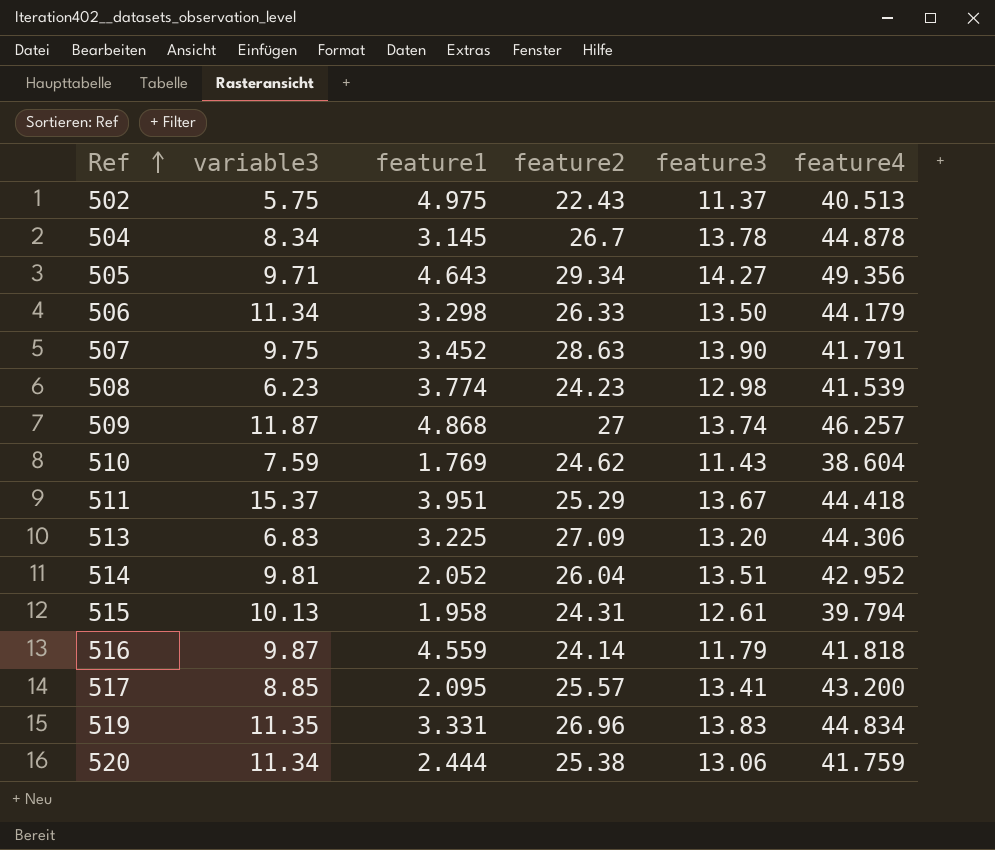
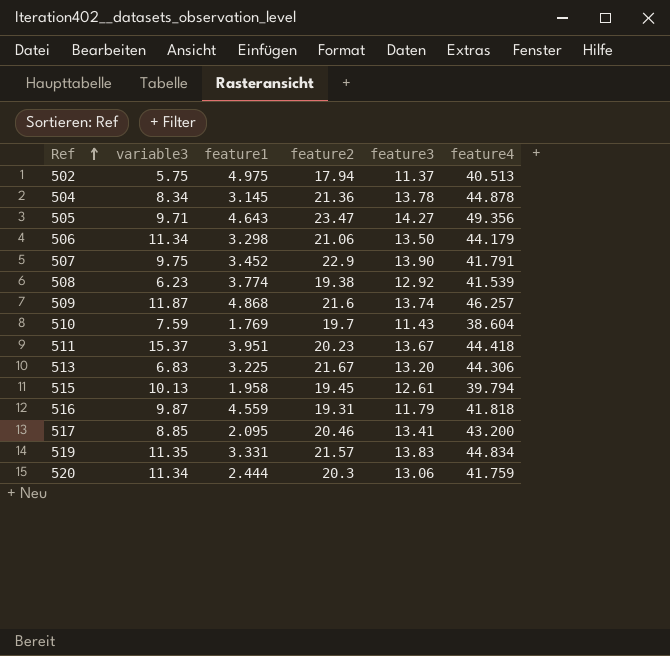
row 514: 9.81 | 2.052 | 26.04 | 13.51 | 42.952 -> none
502 | feature2: 22.43 -> 17.94
504 | feature2: 26.7 -> 21.36
505 | feature2: 29.34 -> 23.47
506 | feature2: 26.33 -> 21.06
507 | feature2: 28.63 -> 22.9
508 | feature2: 24.23 -> 19.38
508 | feature3: 12.98 -> 12.92
509 | feature2: 27 -> 21.6
510 | feature2: 24.62 -> 19.7
511 | feature2: 25.29 -> 20.23
513 | feature2: 27.09 -> 21.67
515 | feature2: 24.31 -> 19.45
516 | feature2: 24.14 -> 19.31
517 | feature2: 25.57 -> 20.46
519 | feature2: 26.96 -> 21.57
520 | feature2: 25.38 -> 20.3

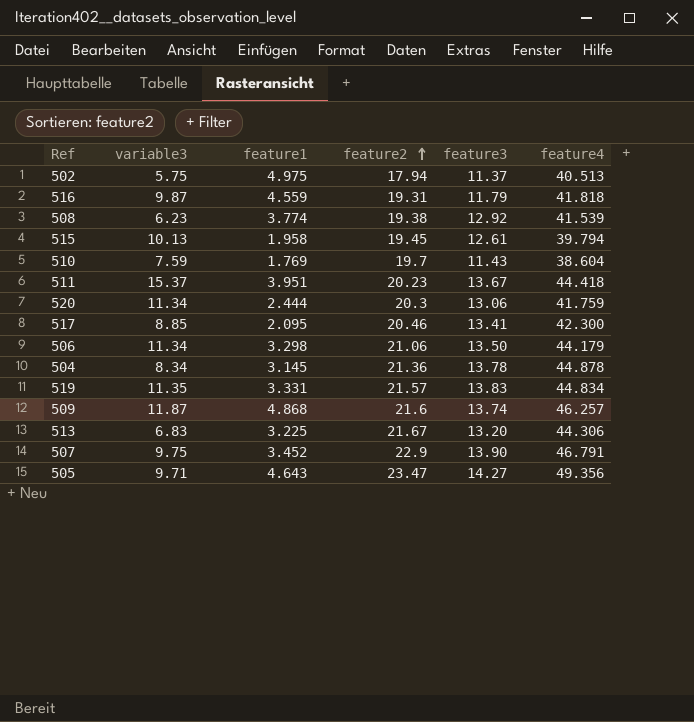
row order: Ref ascending -> feature2 ascending
517 | feature4: 43.200 -> 42.300
507 | feature4: 41.791 -> 46.791

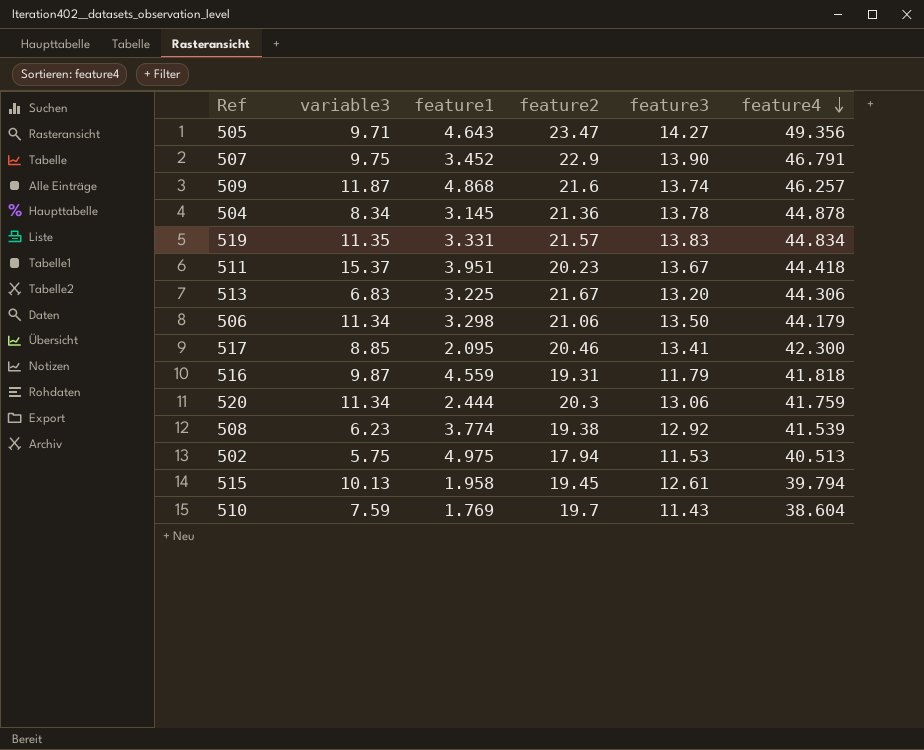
row order: feature2 ascending -> feature4 descending
502 | feature3: 11.37 -> 11.53

